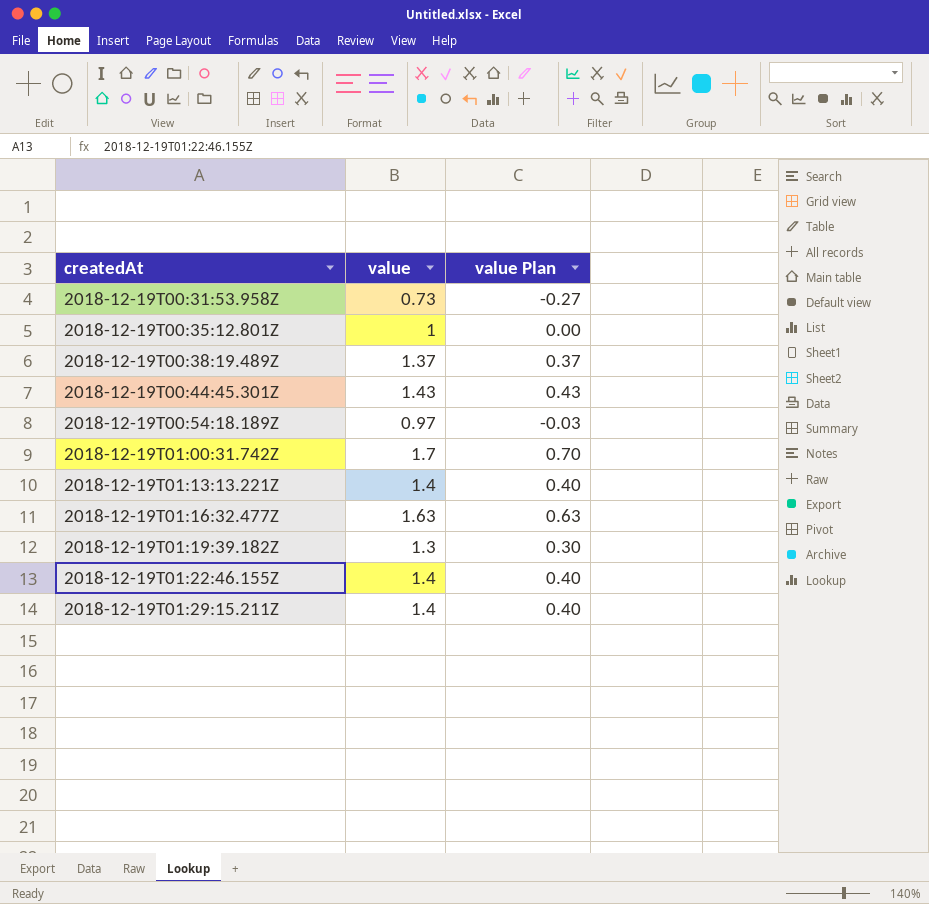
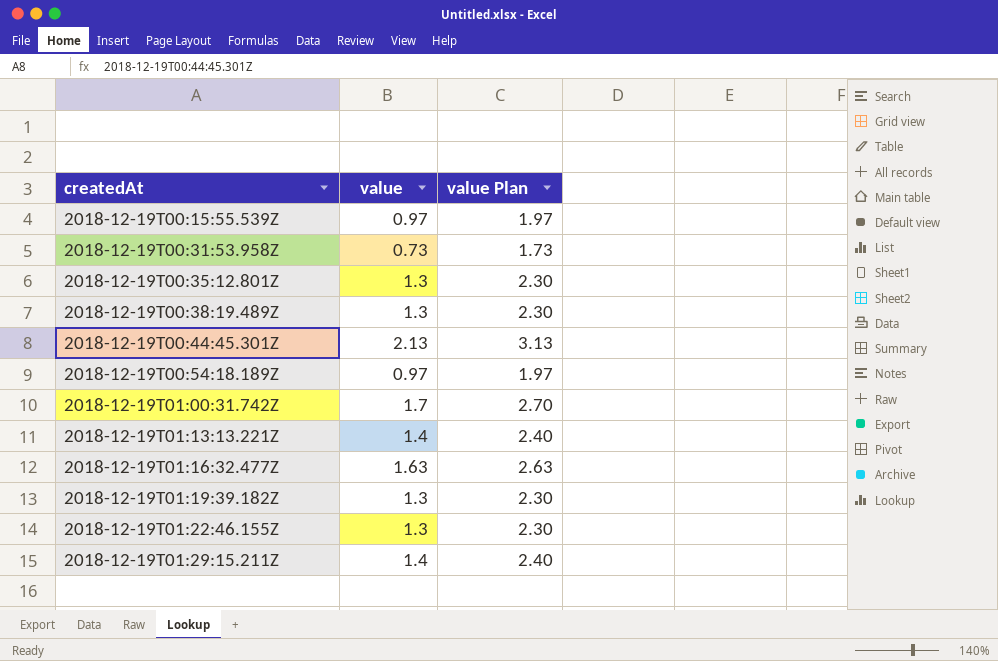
column value Plan | formula: [value] - 1 -> [value] + 1
row 2018-12-19T00:15:55.539Z: none -> 0.97 | 1.97
2018-12-19T00:35:12.801Z | value: 1 -> 1.3
2018-12-19T00:38:19.489Z | value: 1.37 -> 1.3
2018-12-19T00:44:45.301Z | value: 1.43 -> 2.13
2018-12-19T01:22:46.155Z | value: 1.4 -> 1.3

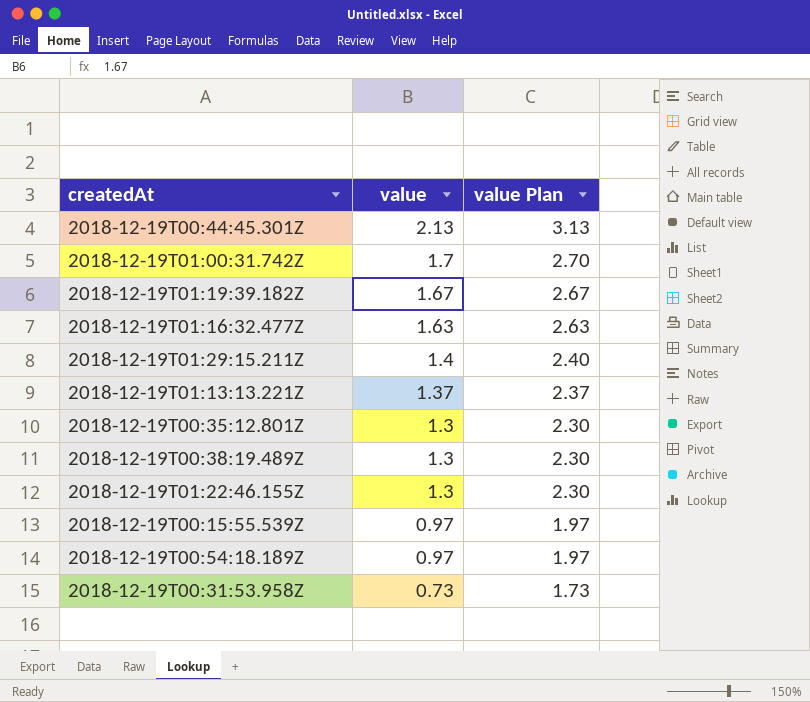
row order: createdAt ascending -> value descending
2018-12-19T01:19:39.182Z | value: 1.3 -> 1.67
2018-12-19T01:19:39.182Z | value Plan: 2.30 -> 2.67
2018-12-19T01:13:13.221Z | value: 1.4 -> 1.37
2018-12-19T01:13:13.221Z | value Plan: 2.40 -> 2.37

